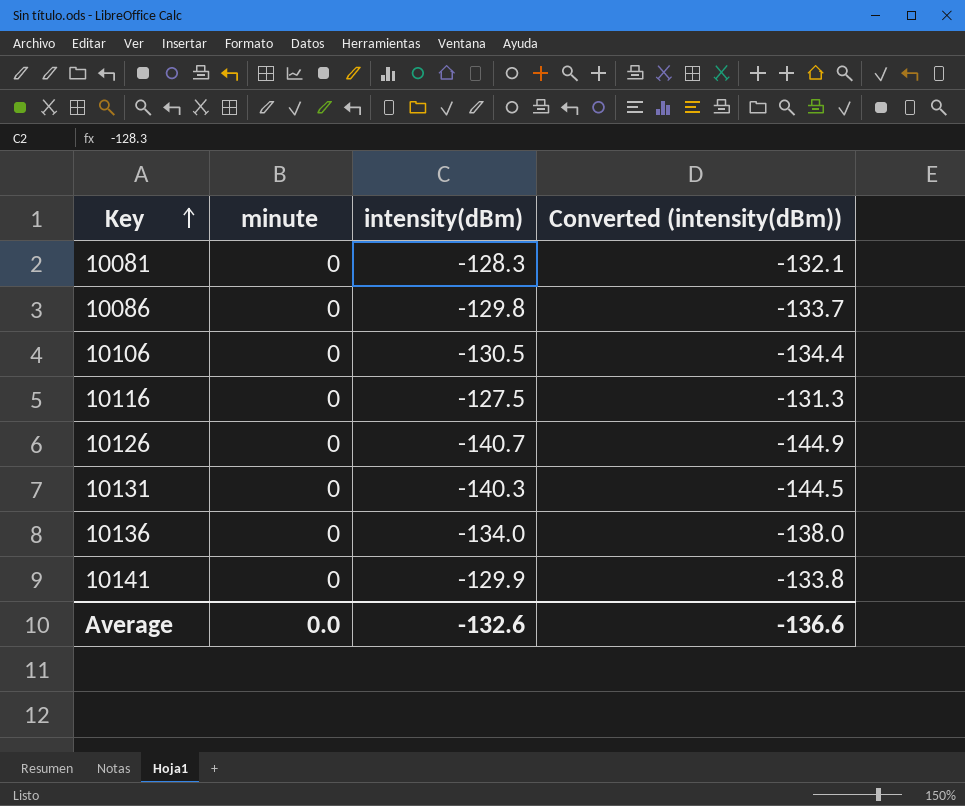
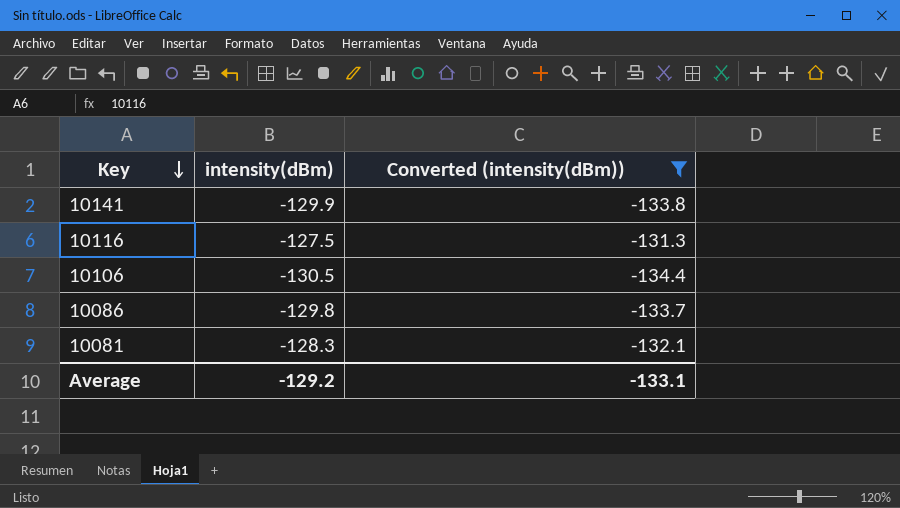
filter: none -> Converted (intensity(dBm)) >= -134.4
row order: Key ascending -> Key descending
column minute | position: 2 -> none
Average | intensity(dBm): -132.6 -> -129.2
Average | Converted (intensity(dBm)): -136.6 -> -133.1

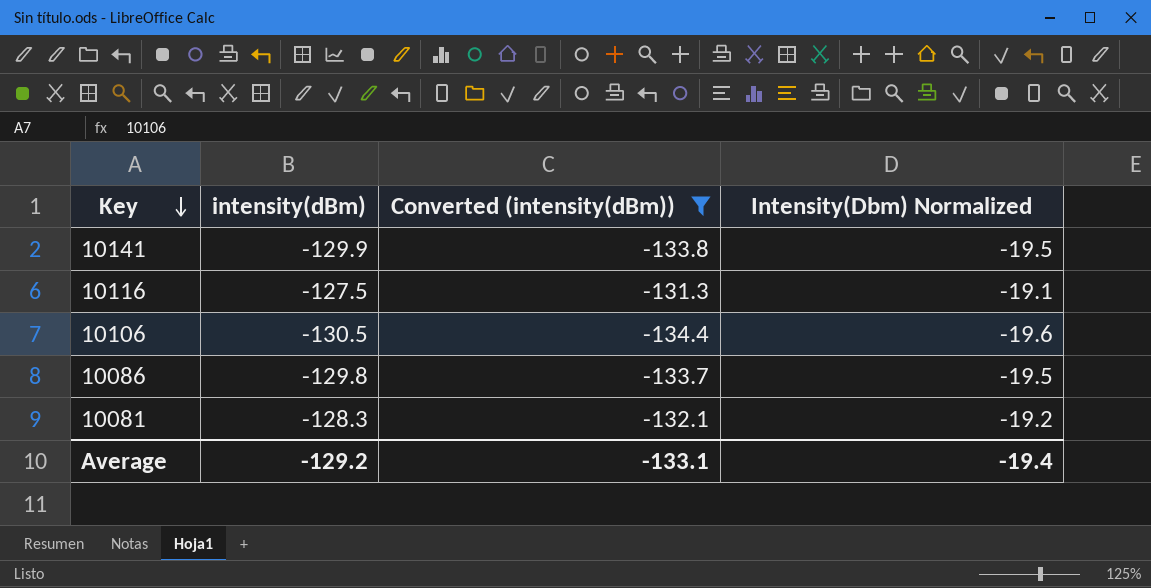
column Intensity(Dbm) Normalized | formula: none -> [intensity(dBm)] * 0.15

